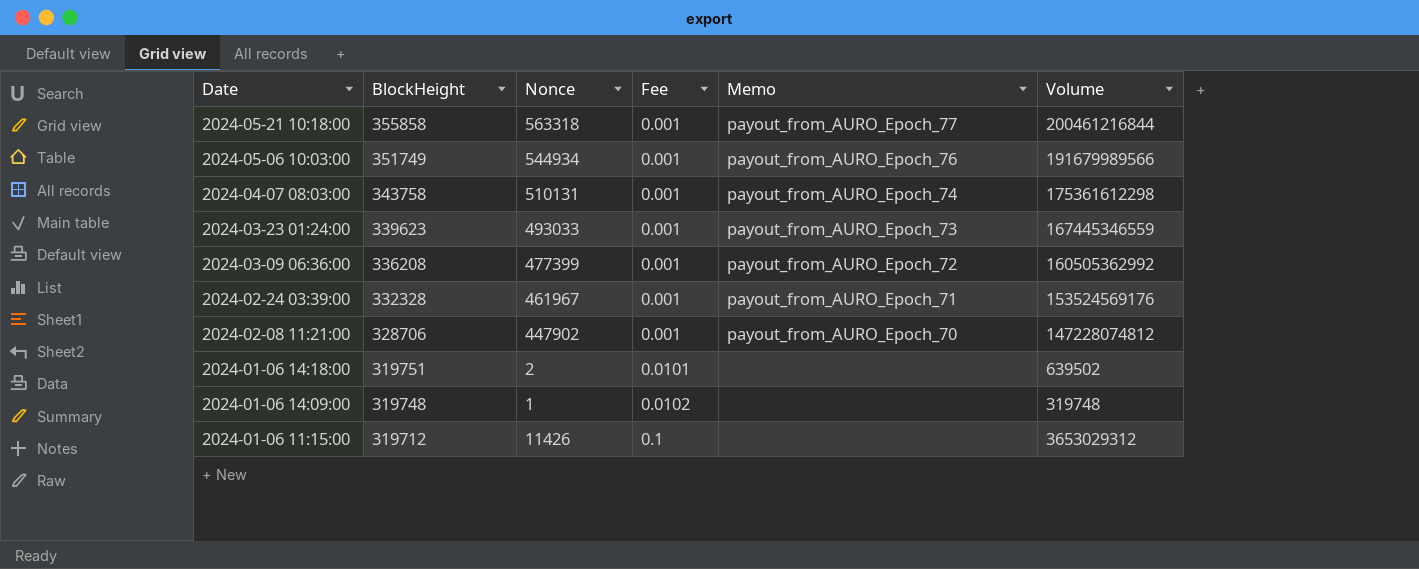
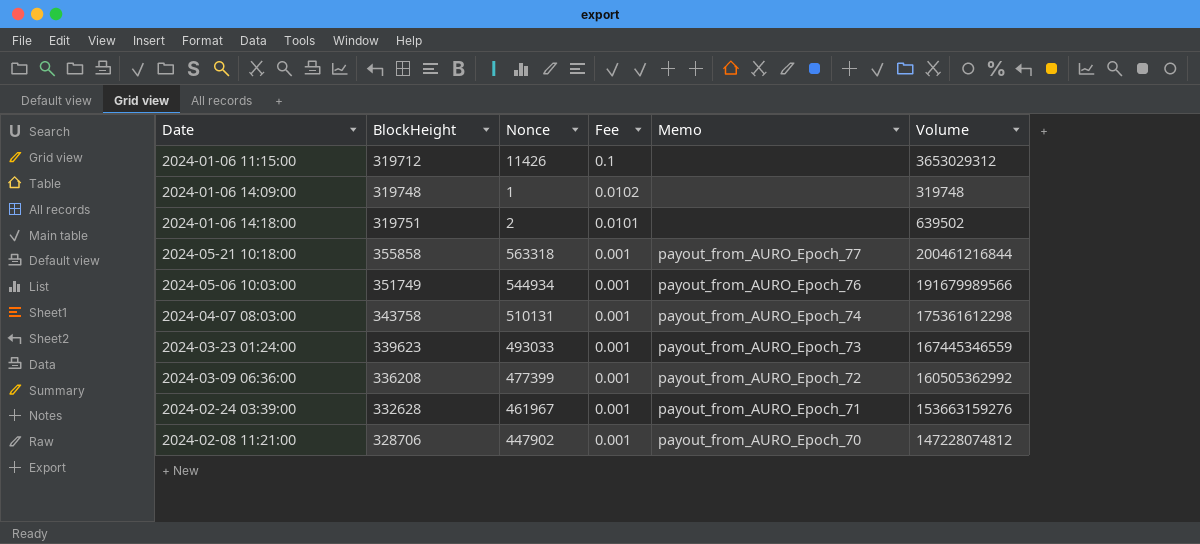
row order: Date descending -> Fee descending
2024-02-24 03:39:00 | BlockHeight: 332328 -> 332628
2024-02-24 03:39:00 | Volume: 153524569176 -> 153663159276

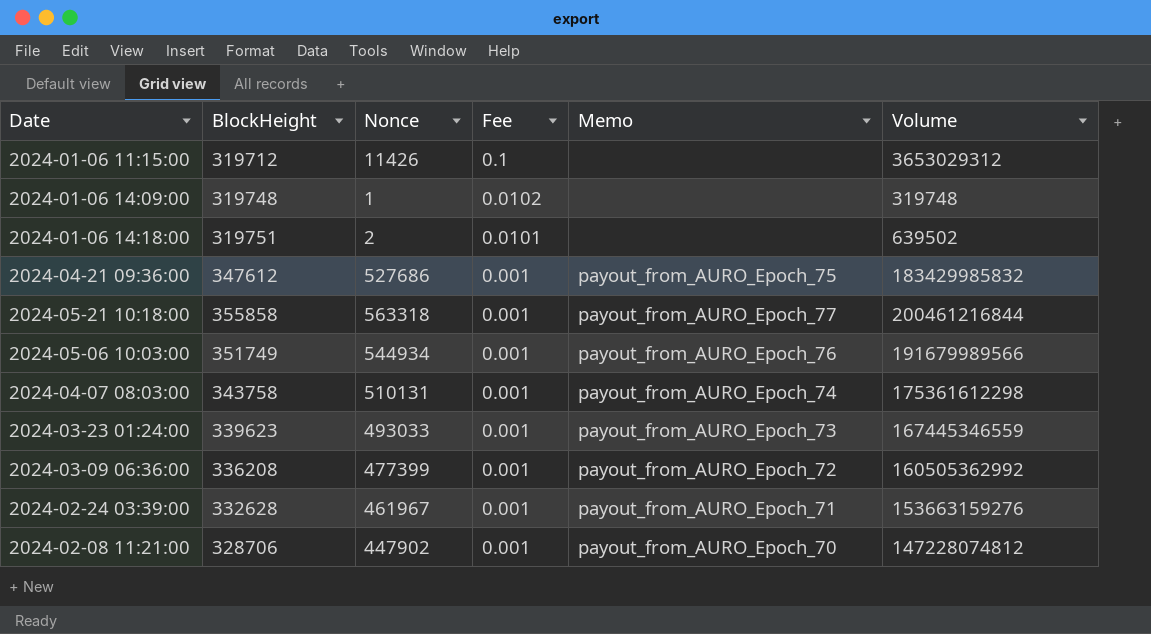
row 2024-04-21 09:36:00: none -> 347612 | 527686 | 0.001 | payout_from_AURO_Epoch_75 | 183429985832

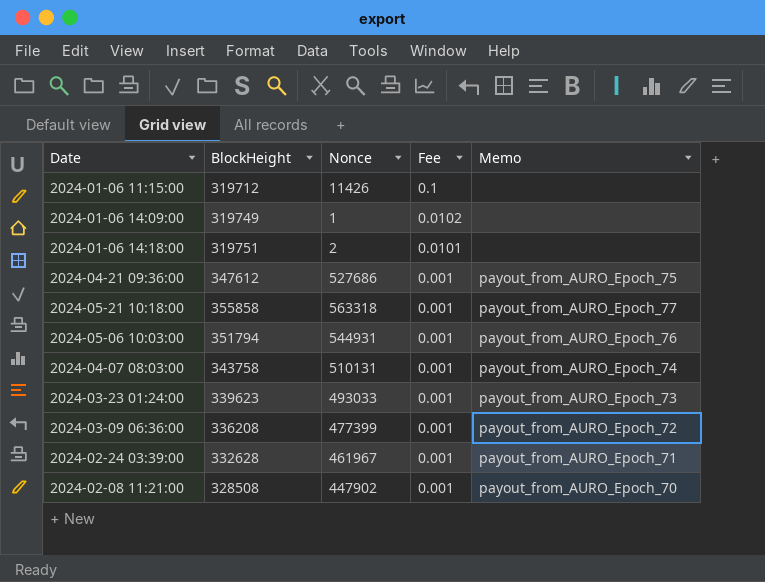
column Volume | formula: [BlockHeight] * [Nonce] -> none
2024-01-06 14:09:00 | BlockHeight: 319748 -> 319749
2024-05-06 10:03:00 | BlockHeight: 351749 -> 351794
2024-05-06 10:03:00 | Nonce: 544934 -> 544931
2024-02-08 11:21:00 | BlockHeight: 328706 -> 328508

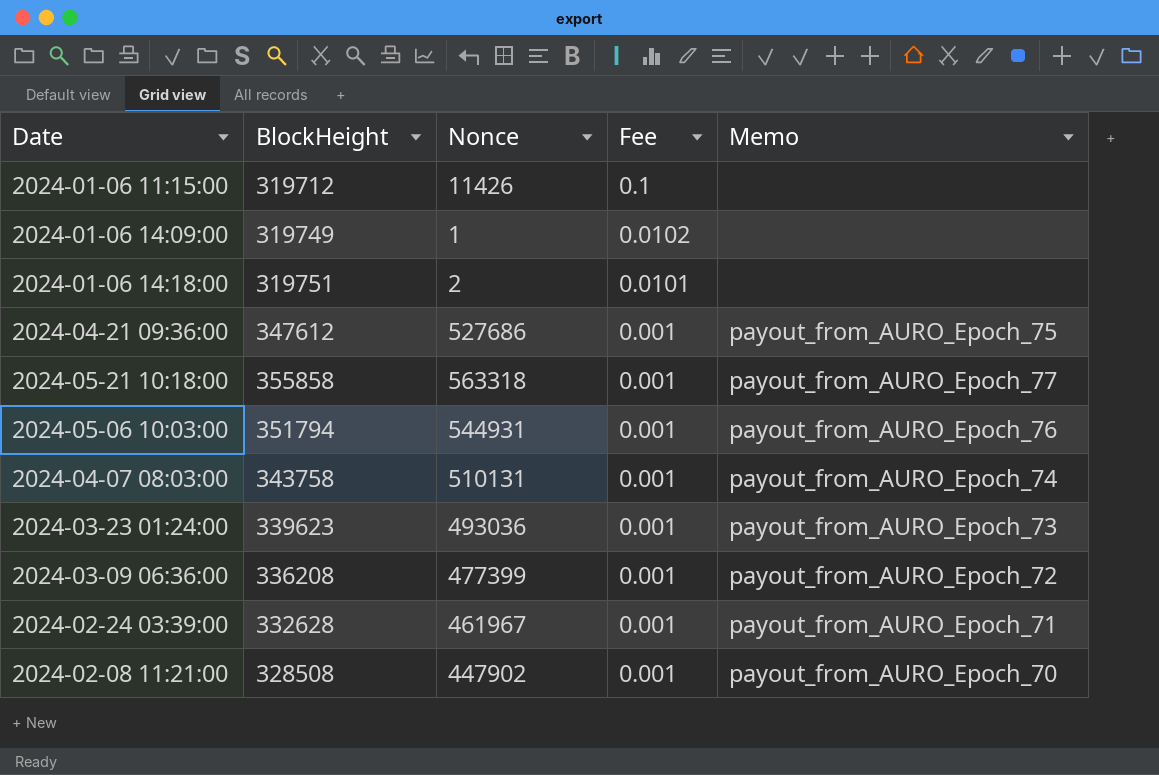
2024-03-23 01:24:00 | Nonce: 493033 -> 493036

